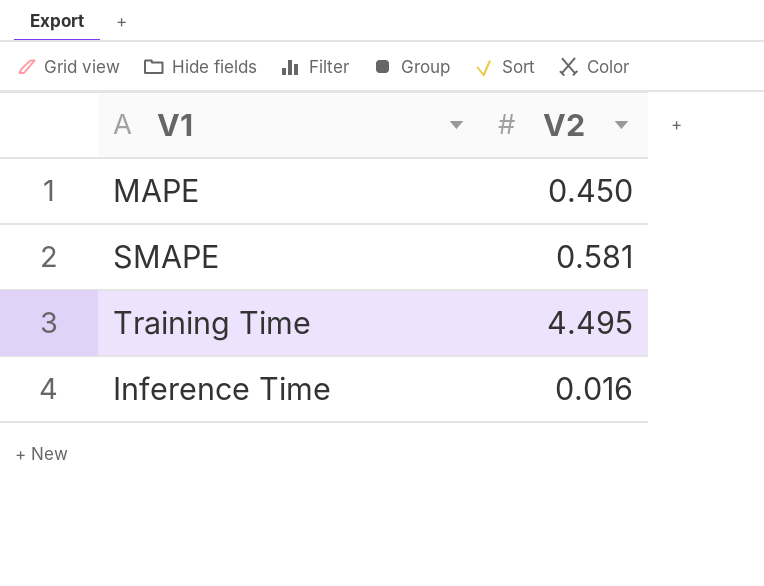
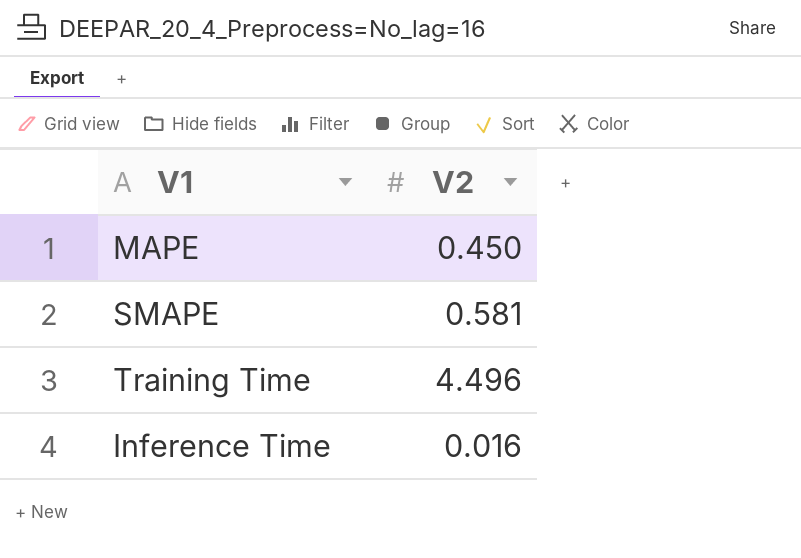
Training Time | V2: 4.495 -> 4.496

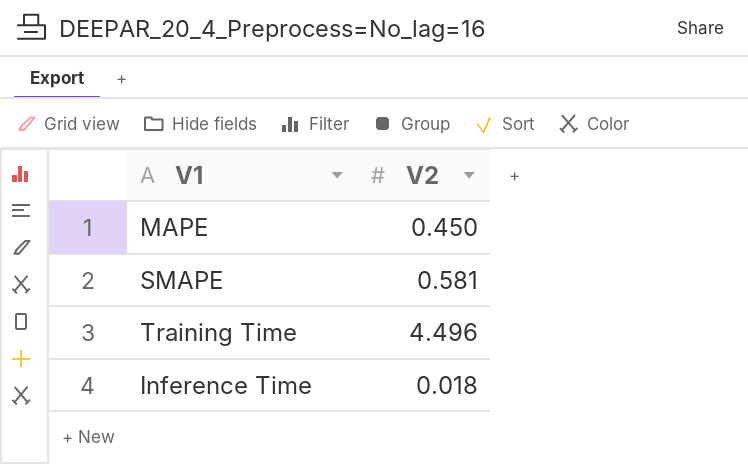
Inference Time | V2: 0.016 -> 0.018

